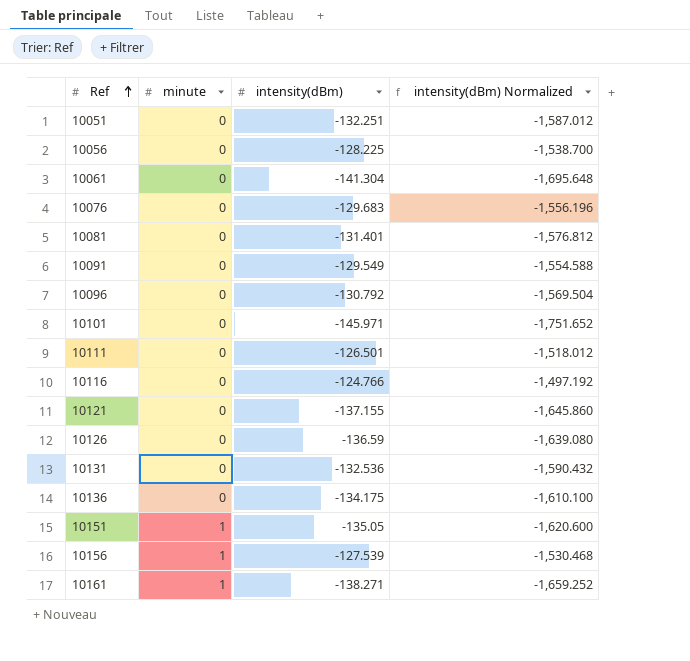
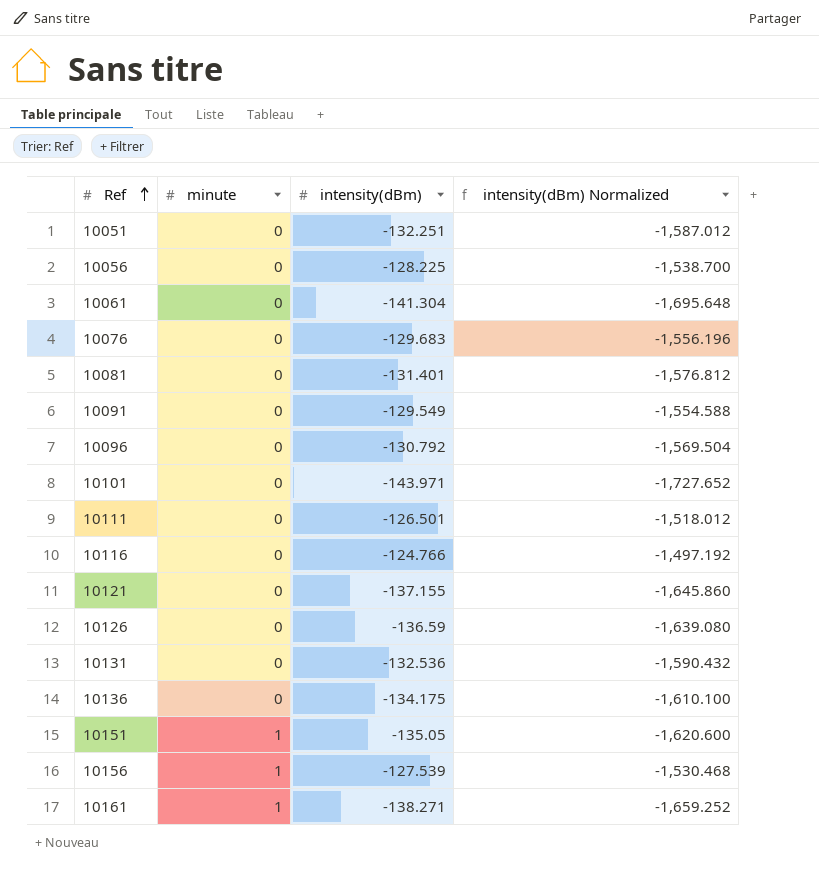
10101 | intensity(dBm): -145.971 -> -143.971
10101 | intensity(dBm) Normalized: -1,751.652 -> -1,727.652

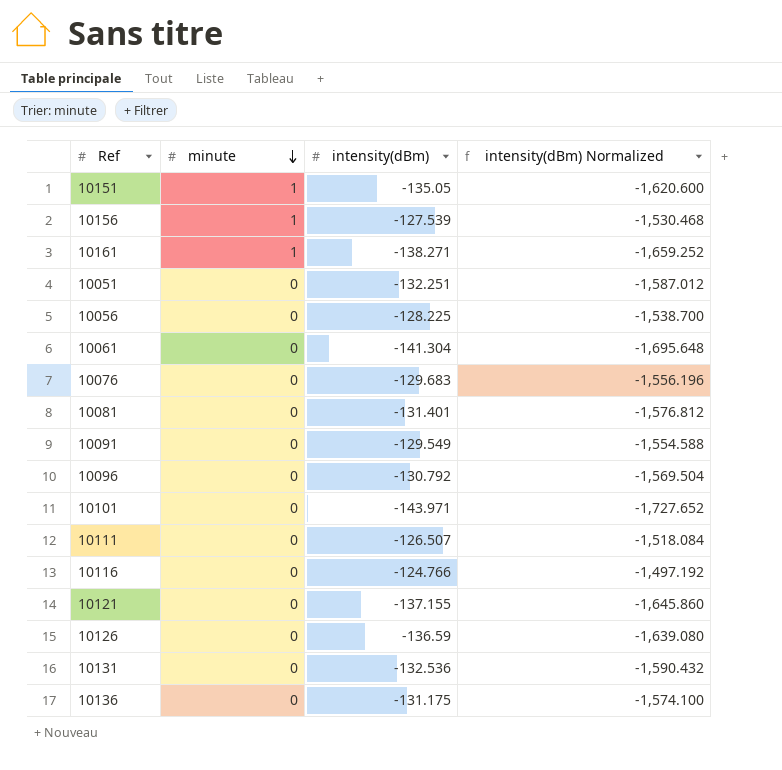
row order: Ref ascending -> minute descending
10111 | intensity(dBm): -126.501 -> -126.507
10111 | intensity(dBm) Normalized: -1,518.012 -> -1,518.084
10136 | intensity(dBm): -134.175 -> -131.175
10136 | intensity(dBm) Normalized: -1,610.100 -> -1,574.100

